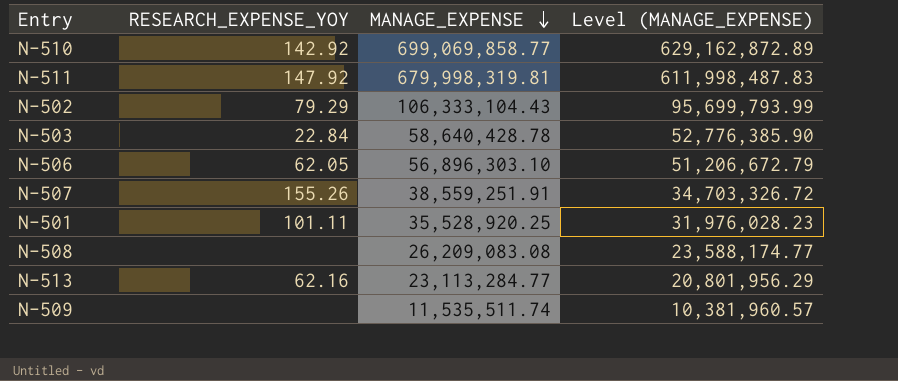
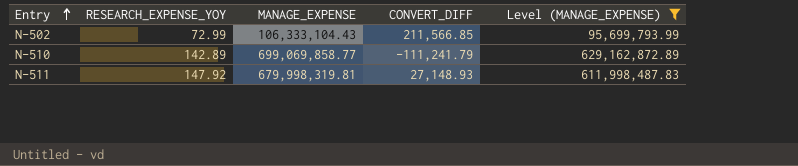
filter: none -> Level (MANAGE_EXPENSE) >= 95,699,793.99
row order: MANAGE_EXPENSE descending -> Entry ascending
column CONVERT_DIFF | position: none -> 4
N-502 | RESEARCH_EXPENSE_YOY: 79.29 -> 72.99
N-510 | RESEARCH_EXPENSE_YOY: 142.92 -> 142.89

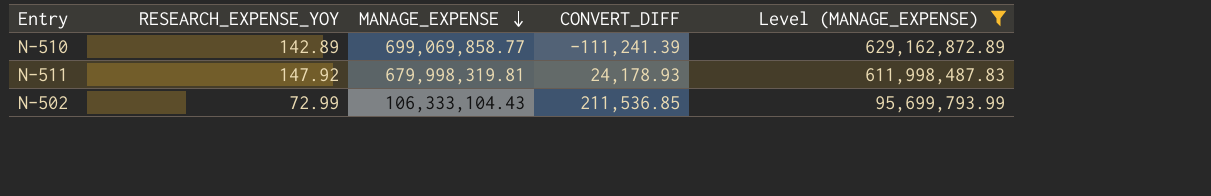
row order: Entry ascending -> MANAGE_EXPENSE descending
N-510 | CONVERT_DIFF: -111,241.79 -> -111,241.39
N-511 | CONVERT_DIFF: 27,148.93 -> 24,178.93
N-502 | CONVERT_DIFF: 211,566.85 -> 211,536.85

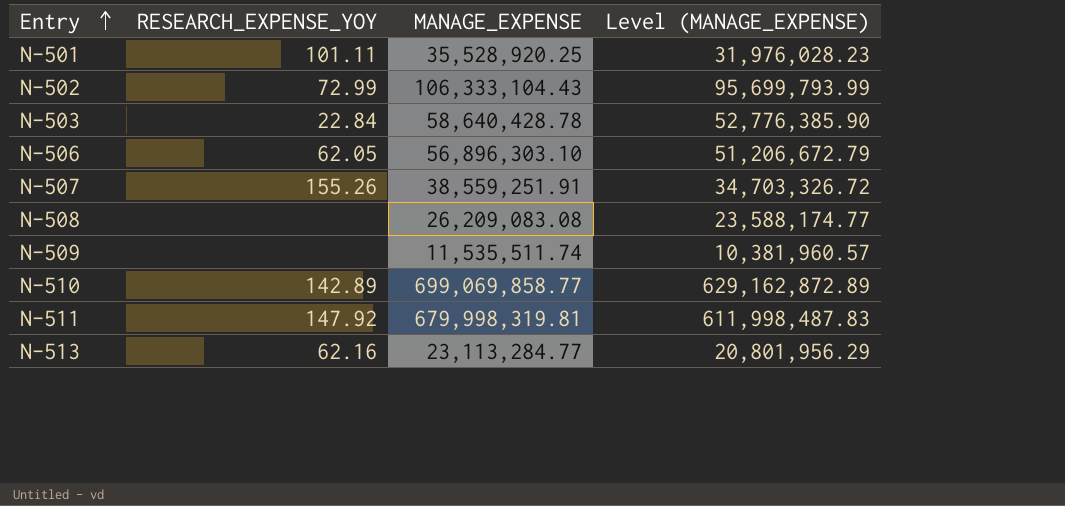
filter: Level (MANAGE_EXPENSE) >= 95,699,793.99 -> none
row order: MANAGE_EXPENSE descending -> Entry ascending
column CONVERT_DIFF | position: 4 -> none

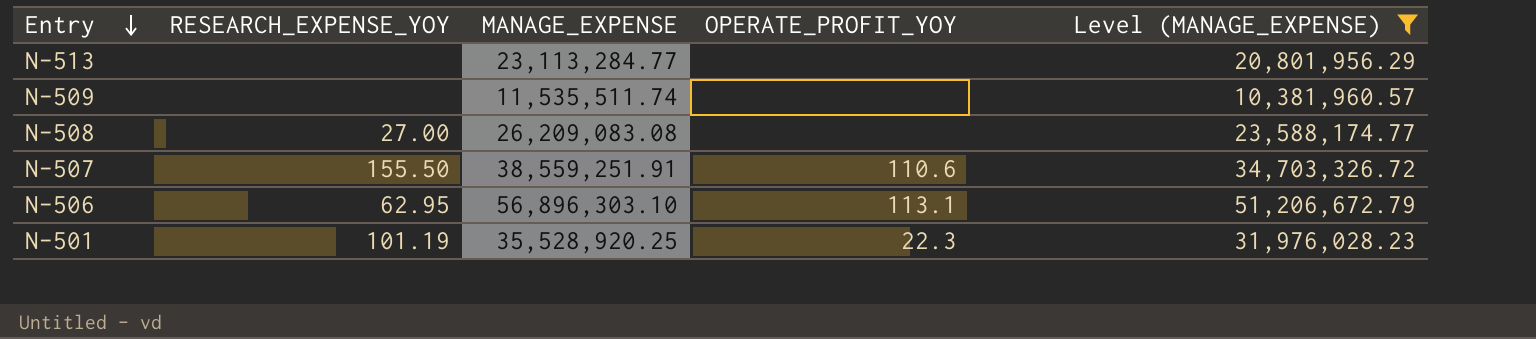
filter: none -> Level (MANAGE_EXPENSE) <= 51,206,672.79
row order: Entry ascending -> Entry descending
column OPERATE_PROFIT_YOY | position: none -> 4
N-513 | RESEARCH_EXPENSE_YOY: 62.16 -> none
N-508 | RESEARCH_EXPENSE_YOY: none -> 27.00
N-507 | RESEARCH_EXPENSE_YOY: 155.26 -> 155.50
N-506 | RESEARCH_EXPENSE_YOY: 62.05 -> 62.95
N-501 | RESEARCH_EXPENSE_YOY: 101.11 -> 101.19

